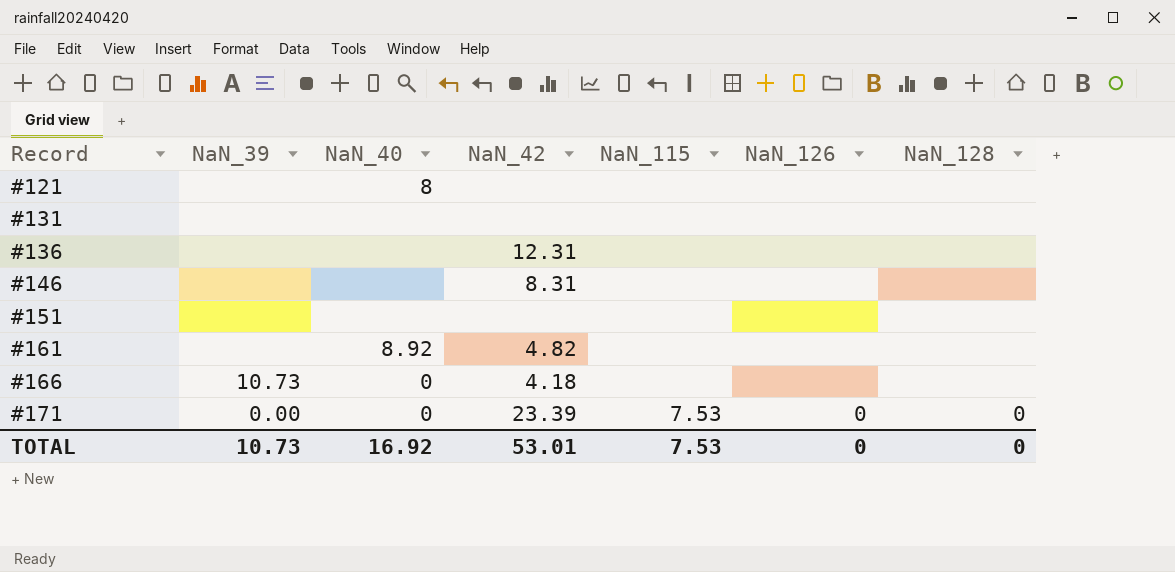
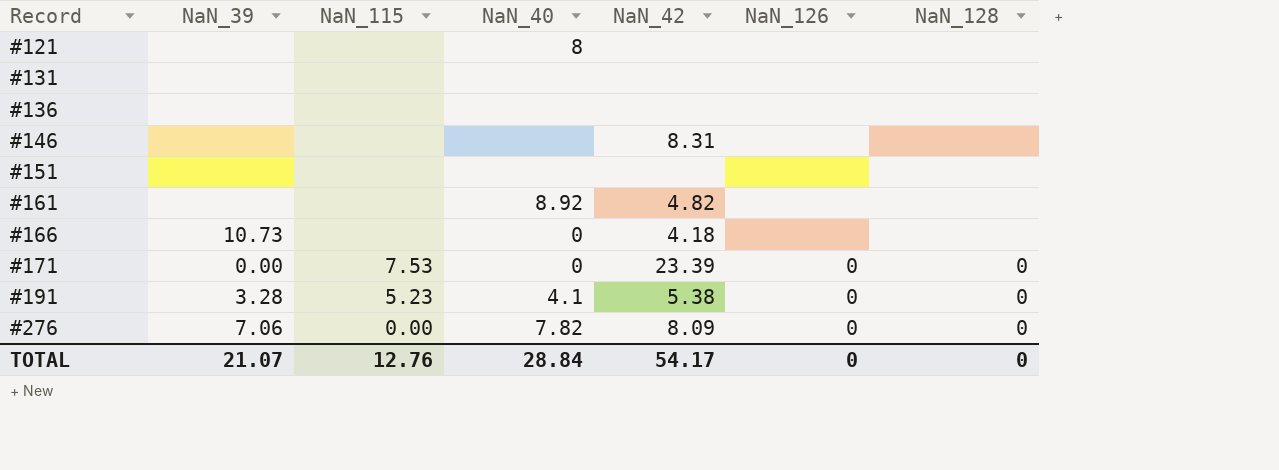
column NaN_115 | position: 5 -> 3
#136 | NaN_42: 12.31 -> none
row #191: none -> 3.28 | 5.23 | 4.1 | 5.38 | 0 | 0
row #276: none -> 7.06 | 0.00 | 7.82 | 8.09 | 0 | 0
TOTAL | NaN_39: 10.73 -> 21.07
TOTAL | NaN_115: 7.53 -> 12.76
TOTAL | NaN_40: 16.92 -> 28.84
TOTAL | NaN_42: 53.01 -> 54.17

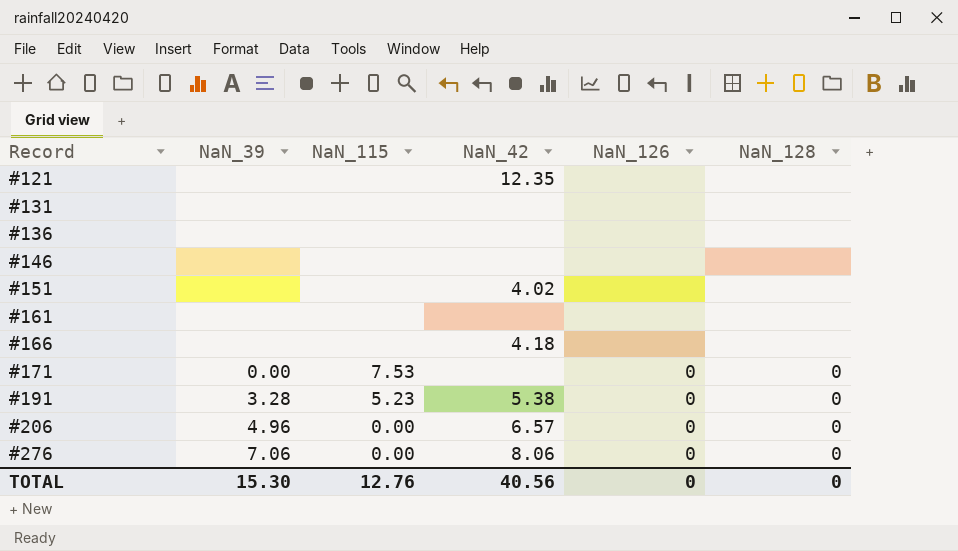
column NaN_40 | position: 4 -> none
#121 | NaN_42: none -> 12.35
#146 | NaN_42: 8.31 -> none
#151 | NaN_42: none -> 4.02
#161 | NaN_42: 4.82 -> none
#166 | NaN_39: 10.73 -> none
#171 | NaN_42: 23.39 -> none
row #206: none -> 4.96 | 0.00 | 6.57 | 0 | 0
#276 | NaN_42: 8.09 -> 8.06
TOTAL | NaN_39: 21.07 -> 15.30
TOTAL | NaN_42: 54.17 -> 40.56

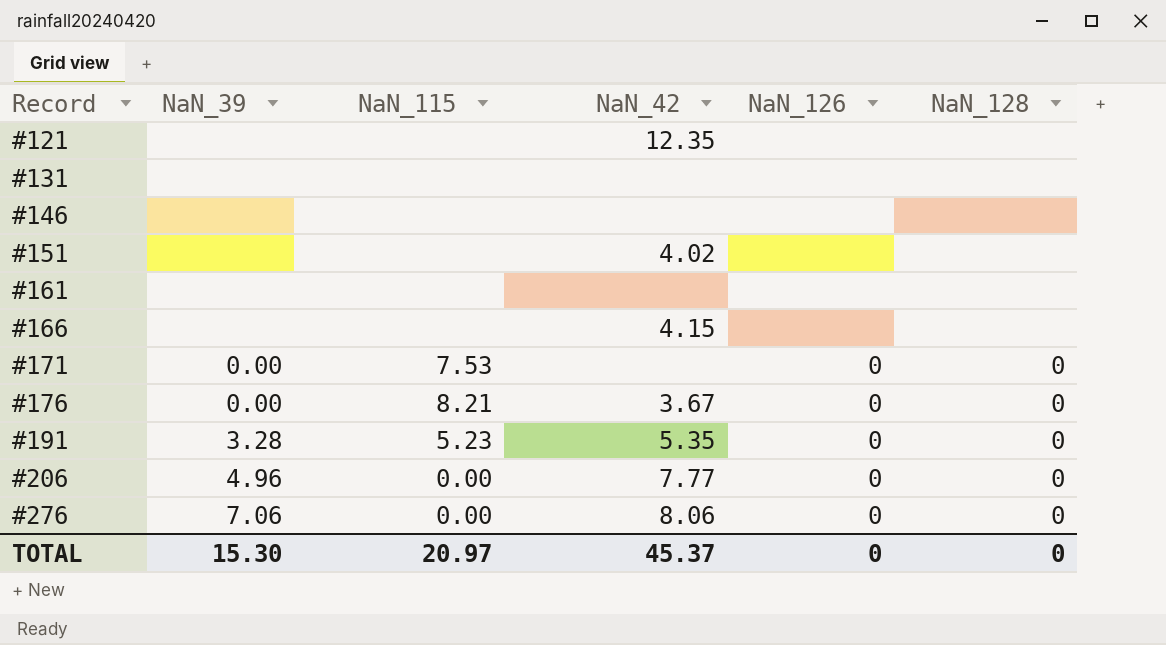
row #136: none | none | none | none | none -> none
#166 | NaN_42: 4.18 -> 4.15
row #176: none -> 0.00 | 8.21 | 3.67 | 0 | 0
#191 | NaN_42: 5.38 -> 5.35
#206 | NaN_42: 6.57 -> 7.77
TOTAL | NaN_115: 12.76 -> 20.97
TOTAL | NaN_42: 40.56 -> 45.37

